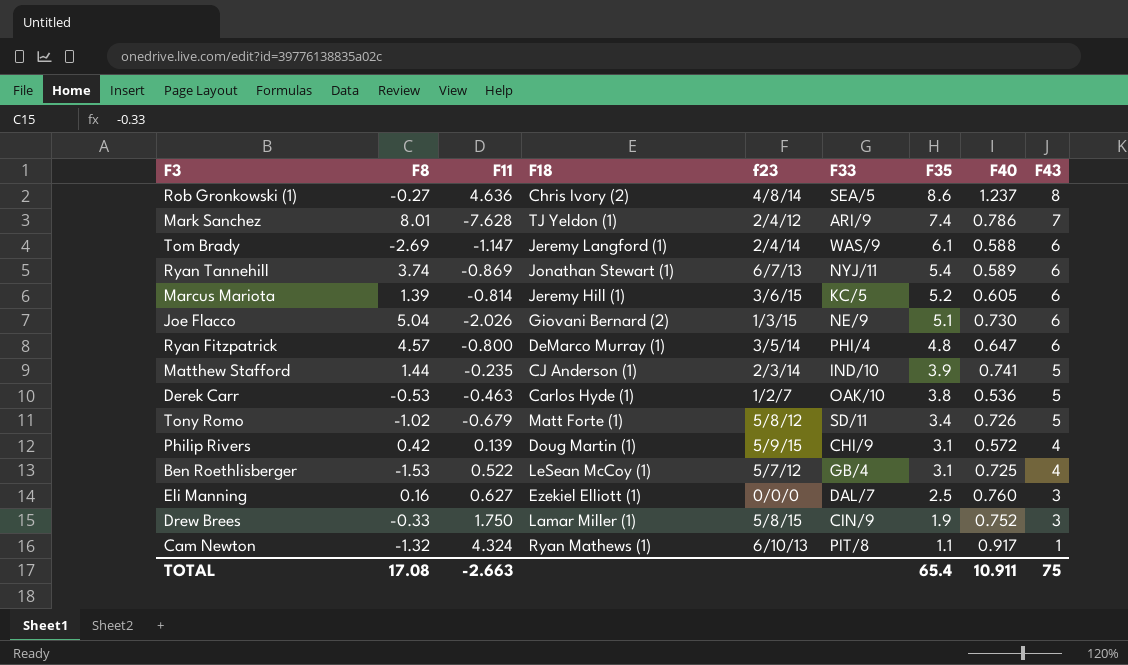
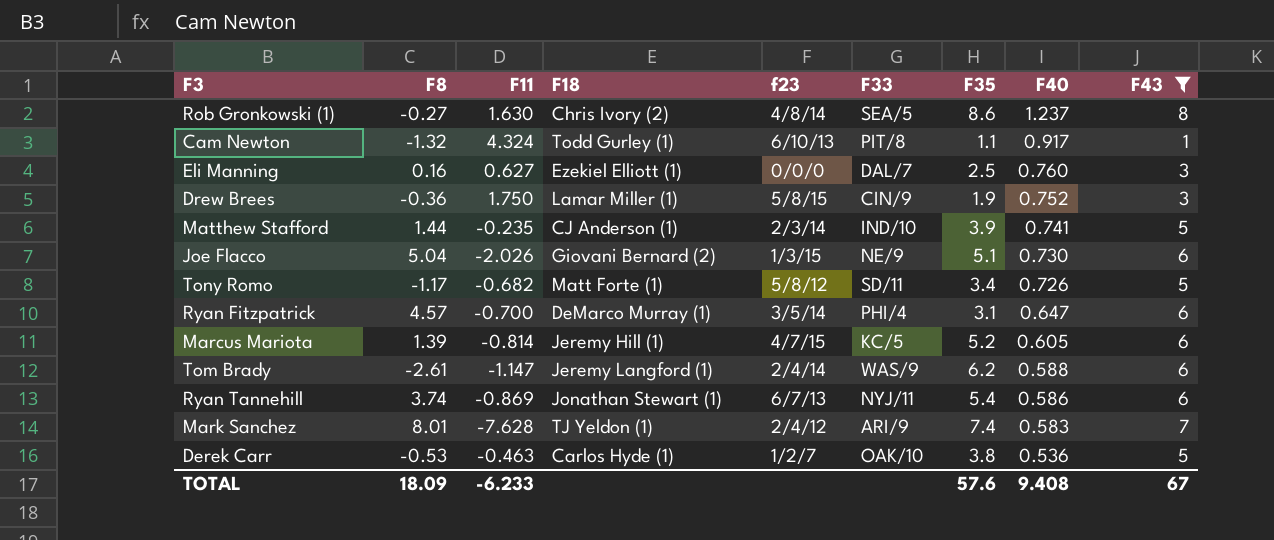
filter: none -> F43 != 4
row order: F35 descending -> F40 descending
Rob Gronkowski (1) | F11: 4.636 -> 1.630
Cam Newton | F18: Ryan Mathews (1) -> Todd Gurley (1)
Drew Brees | F8: -0.33 -> -0.36
Tony Romo | F8: -1.02 -> -1.17
Tony Romo | F11: -0.679 -> -0.682
Ryan Fitzpatrick | F11: -0.800 -> -0.700
Ryan Fitzpatrick | F35: 4.8 -> 3.1
Marcus Mariota | f23: 3/6/15 -> 4/7/15
Tom Brady | F8: -2.69 -> -2.61
Tom Brady | F35: 6.1 -> 6.2
Ryan Tannehill | F40: 0.589 -> 0.586
Mark Sanchez | F40: 0.786 -> 0.583
TOTAL | F8: 17.08 -> 18.09
TOTAL | F11: -2.663 -> -6.233
TOTAL | F35: 65.4 -> 57.6
TOTAL | F40: 10.911 -> 9.408
TOTAL | F43: 75 -> 67

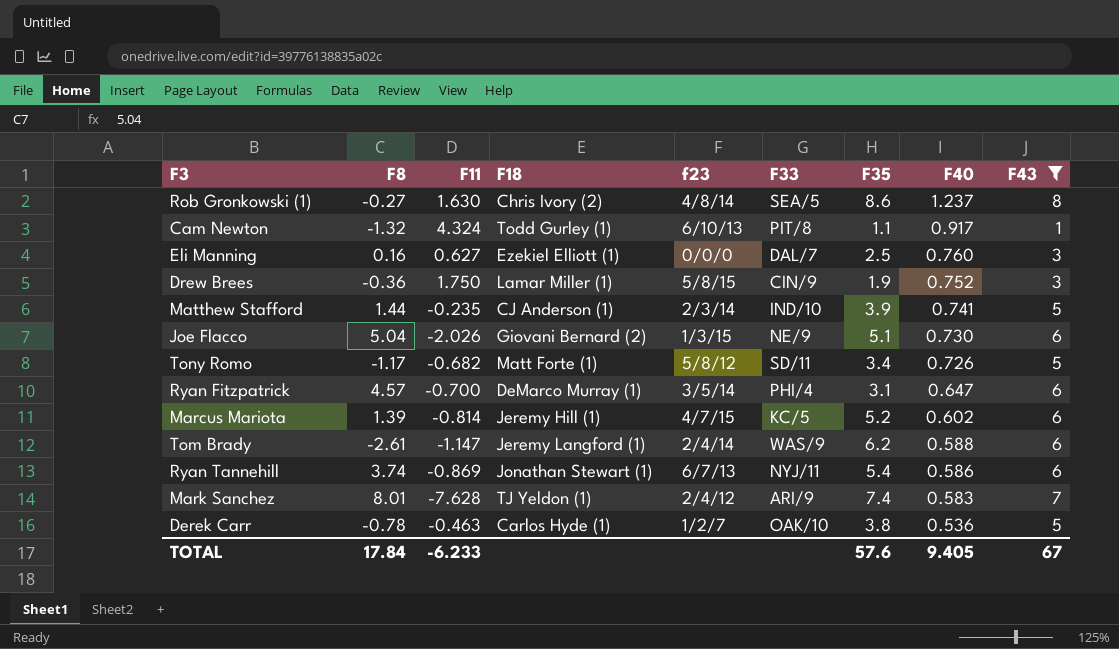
Marcus Mariota | F40: 0.605 -> 0.602
Derek Carr | F8: -0.53 -> -0.78
TOTAL | F8: 18.09 -> 17.84
TOTAL | F40: 9.408 -> 9.405

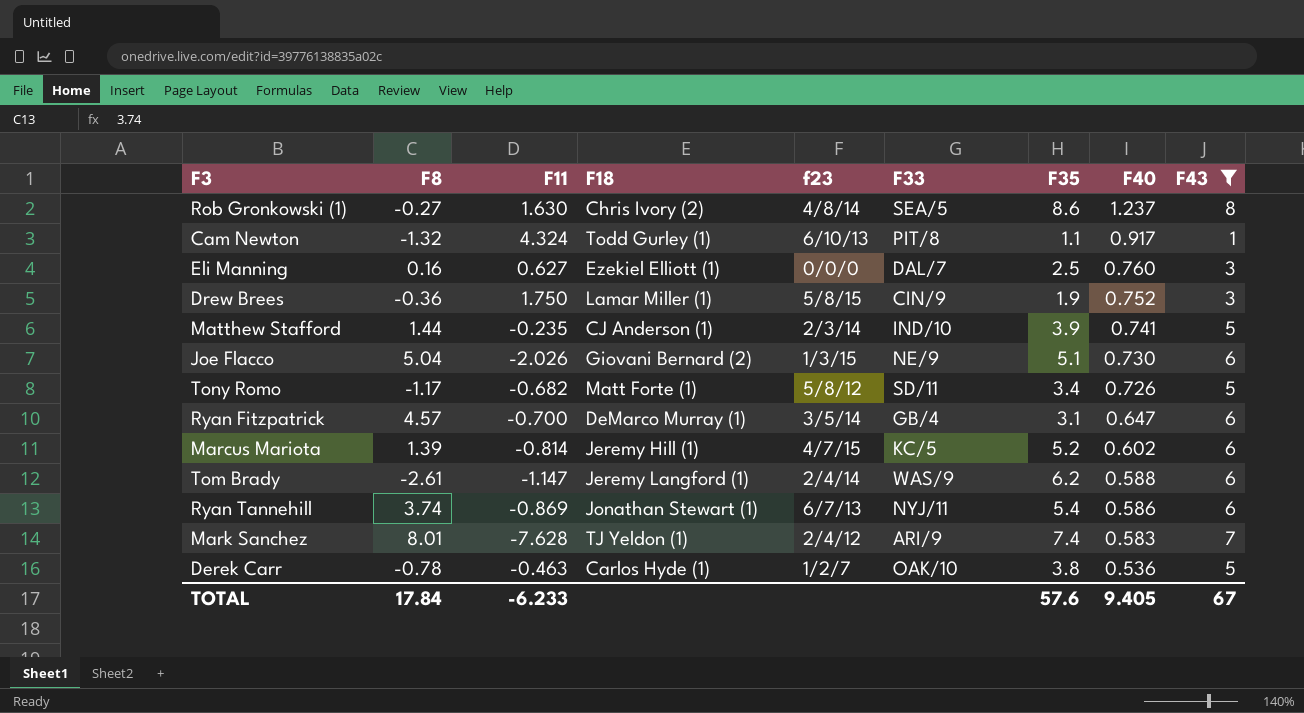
Ryan Fitzpatrick | F33: PHI/4 -> GB/4

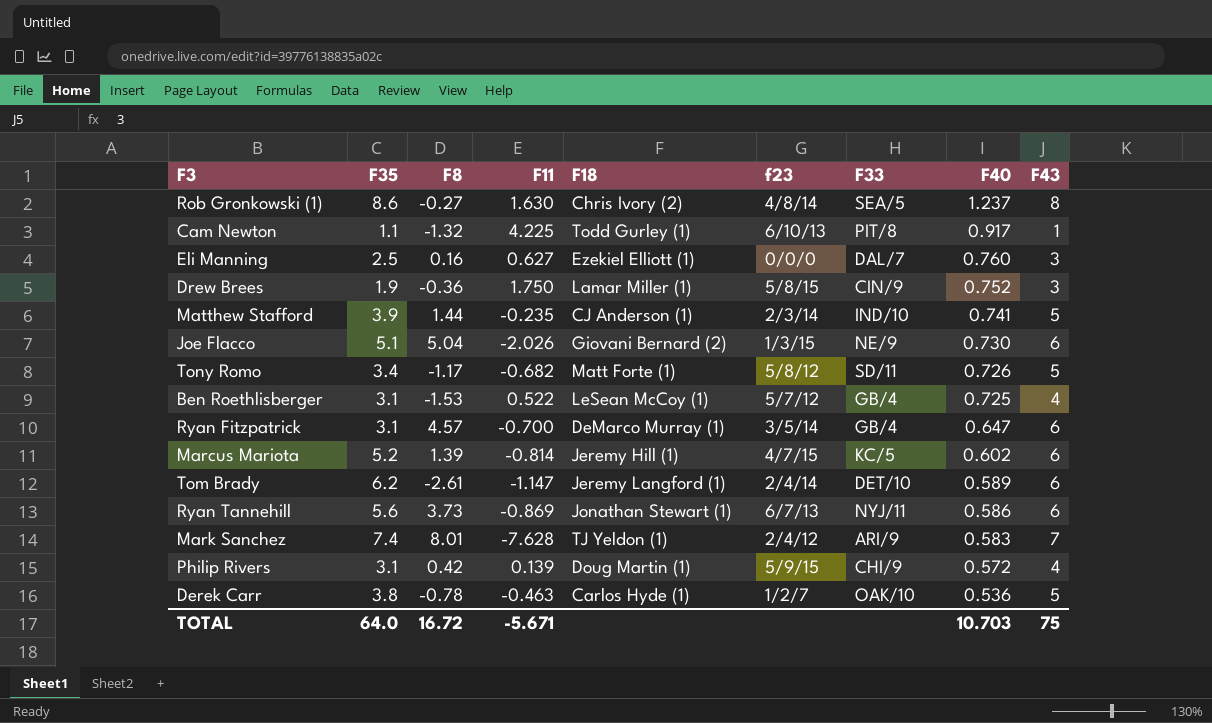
filter: F43 != 4 -> none
column F35 | position: 7 -> 2
Cam Newton | F11: 4.324 -> 4.225
Tom Brady | F33: WAS/9 -> DET/10
Tom Brady | F40: 0.588 -> 0.589
Ryan Tannehill | F35: 5.4 -> 5.6
Ryan Tannehill | F8: 3.74 -> 3.73
TOTAL | F35: 57.6 -> 64.0
TOTAL | F8: 17.84 -> 16.72
TOTAL | F11: -6.233 -> -5.671
TOTAL | F40: 9.405 -> 10.703
TOTAL | F43: 67 -> 75

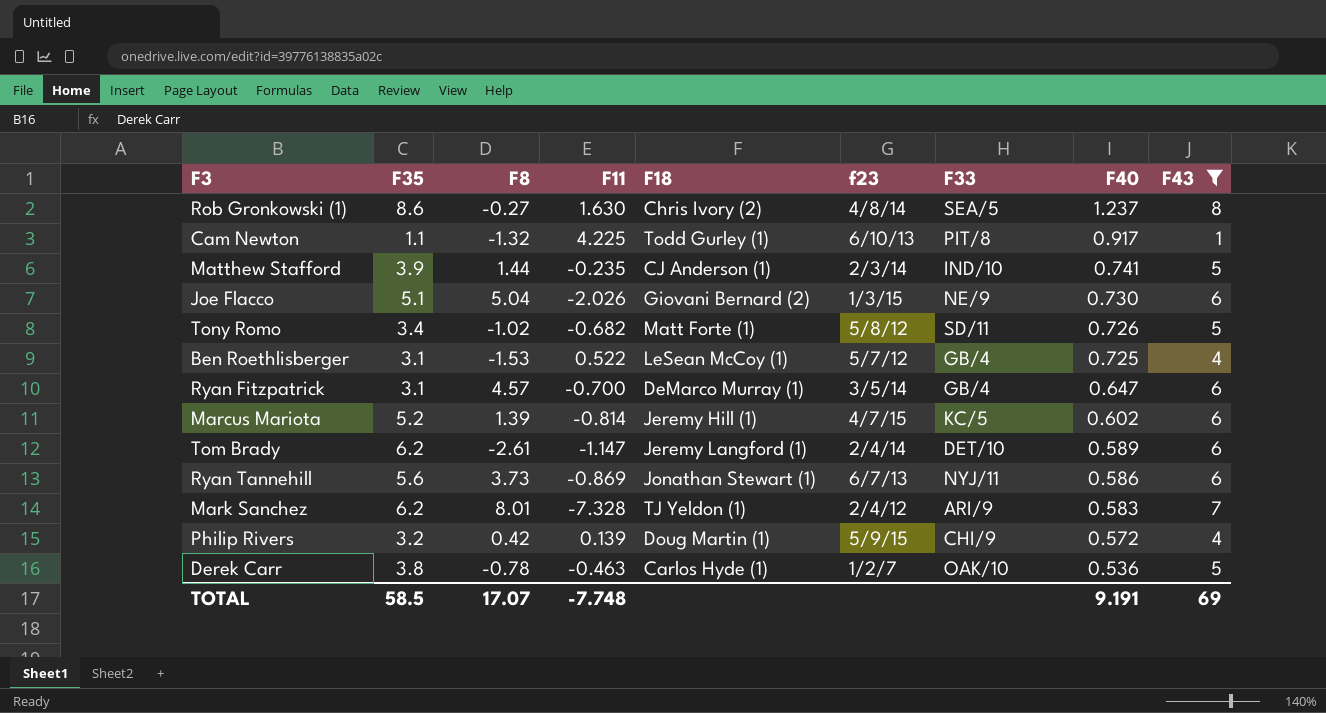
filter: none -> F43 != 3
Tony Romo | F8: -1.17 -> -1.02
Mark Sanchez | F35: 7.4 -> 6.2
Mark Sanchez | F11: -7.628 -> -7.328
Philip Rivers | F35: 3.1 -> 3.2
TOTAL | F35: 64.0 -> 58.5
TOTAL | F8: 16.72 -> 17.07
TOTAL | F11: -5.671 -> -7.748
TOTAL | F40: 10.703 -> 9.191
TOTAL | F43: 75 -> 69

